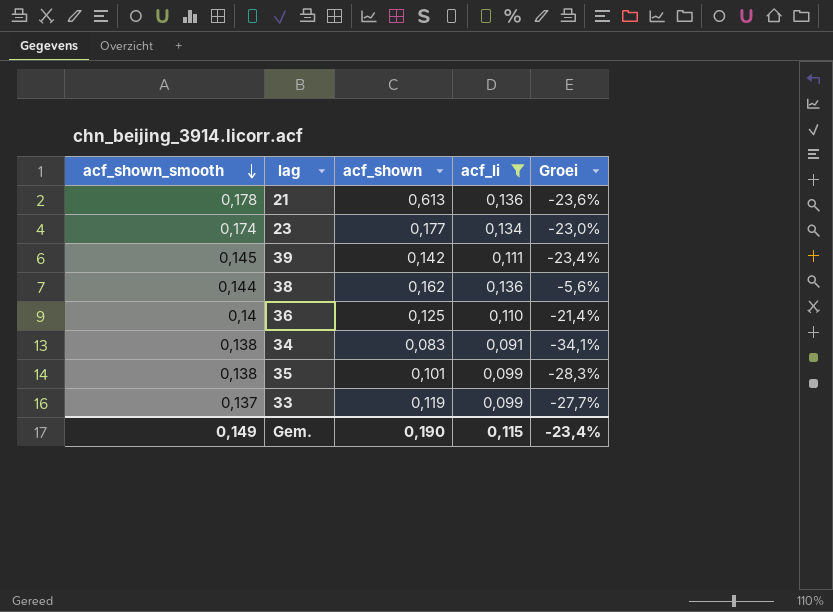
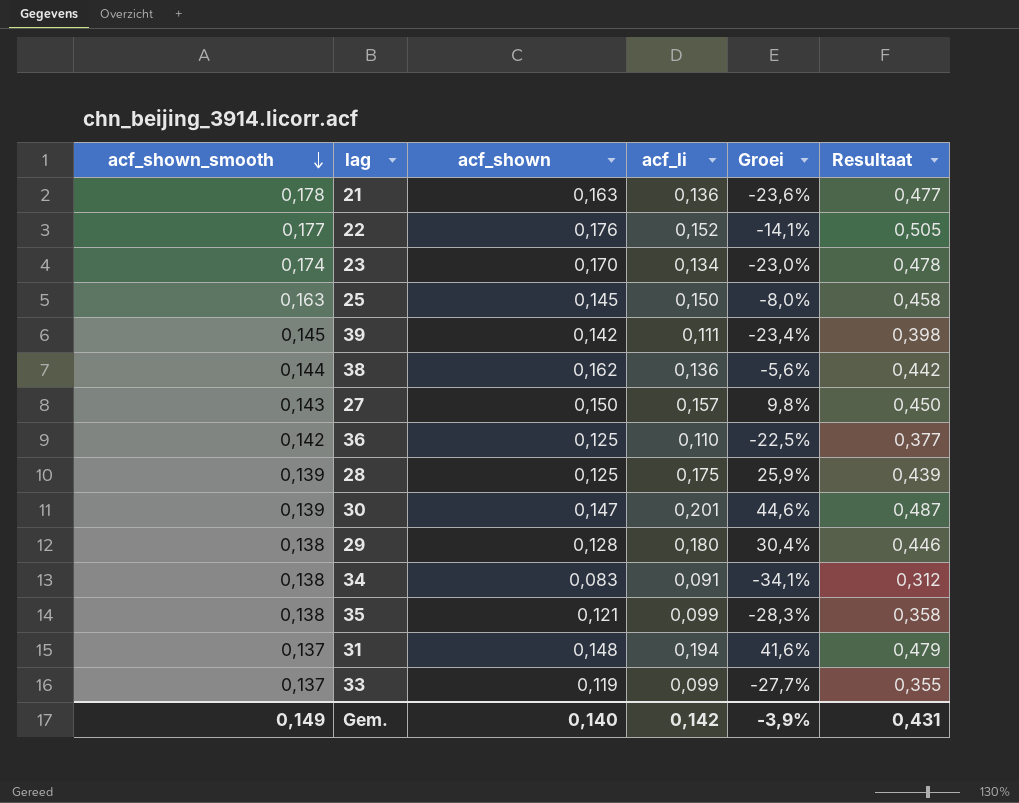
filter: acf_li <= 0,136 -> none
column Resultaat | formula: none -> [acf_shown_smooth] + [acf_shown] + [acf_li]
21 | acf_shown: 0,613 -> 0,163
23 | acf_shown: 0,177 -> 0,170
36 | acf_shown_smooth: 0,14 -> 0,142
36 | Groei: -21,4% -> -22,5%
35 | acf_shown: 0,101 -> 0,121
Gem. | acf_shown: 0,190 -> 0,140
Gem. | acf_li: 0,115 -> 0,142
Gem. | Groei: -23,4% -> -3,9%

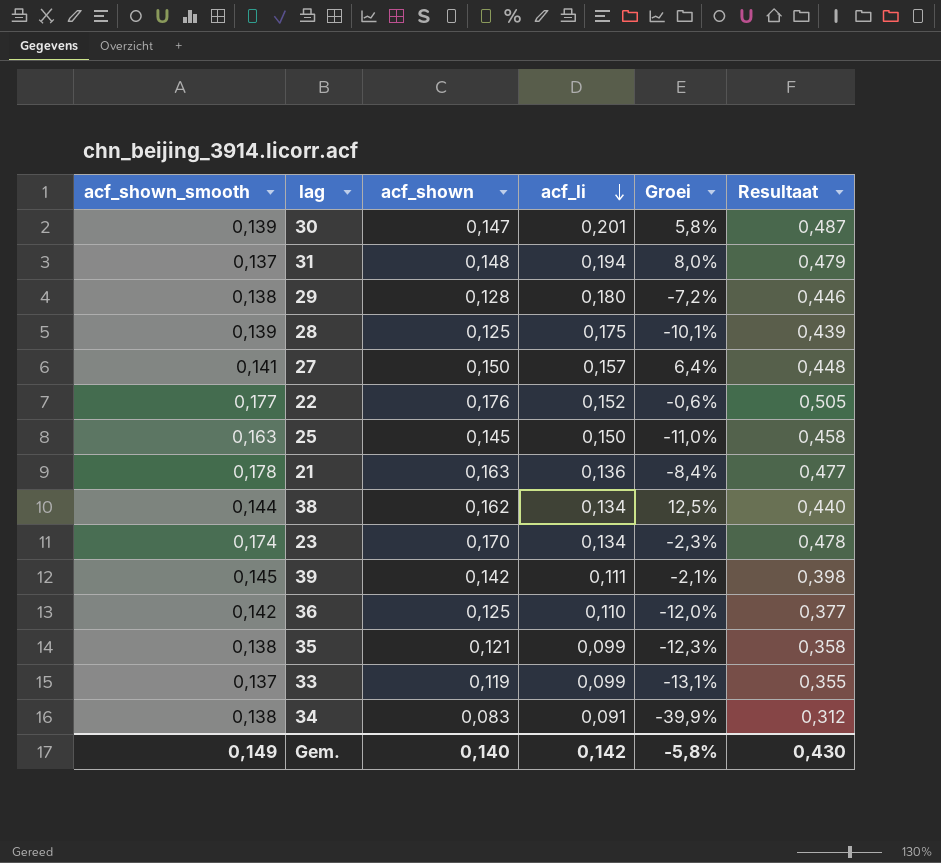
row order: acf_shown_smooth descending -> acf_li descending
column Groei | formula: ([acf_li] - [acf_shown_smooth]) / [acf_shown_smooth] -> ([acf_shown] - [acf_shown_smooth]) / [acf_shown_smooth]
27 | acf_shown_smooth: 0,143 -> 0,141
27 | Resultaat: 0,450 -> 0,448
38 | acf_li: 0,136 -> 0,134
38 | Resultaat: 0,442 -> 0,440
Gem. | Groei: -3,9% -> -5,8%
Gem. | Resultaat: 0,431 -> 0,430

